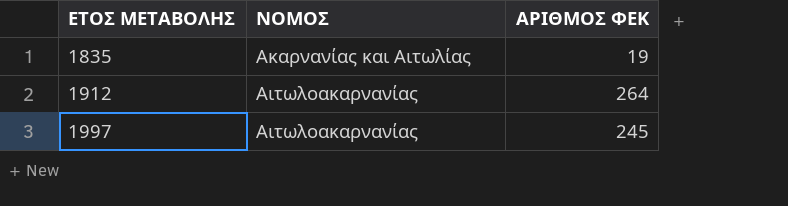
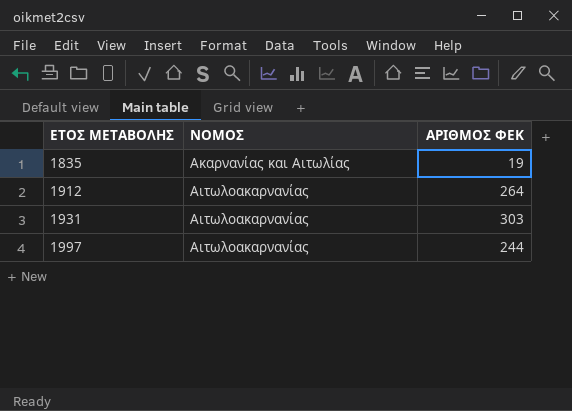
row 1931: none -> Αιτωλοακαρνανίας | 303
1997 | ΑΡΙΘΜΟΣ ΦΕΚ: 245 -> 244

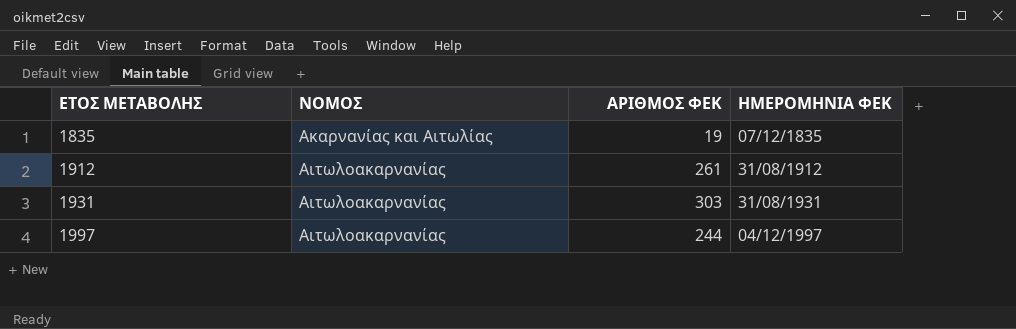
column ΗΜΕΡΟΜΗΝΙΑ ΦΕΚ | position: none -> 4
1912 | ΑΡΙΘΜΟΣ ΦΕΚ: 264 -> 261

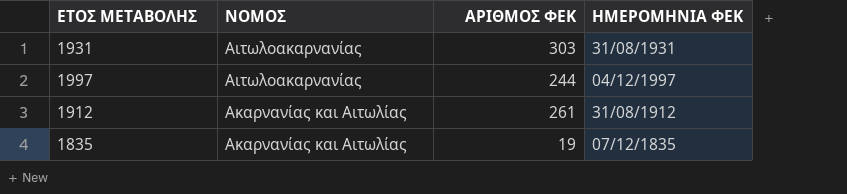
row order: ΕΤΟΣ ΜΕΤΑΒΟΛΗΣ ascending -> ΝΟΜΟΣ ascending
1912 | ΝΟΜΟΣ: Αιτωλοακαρνανίας -> Ακαρνανίας και Αιτωλίας

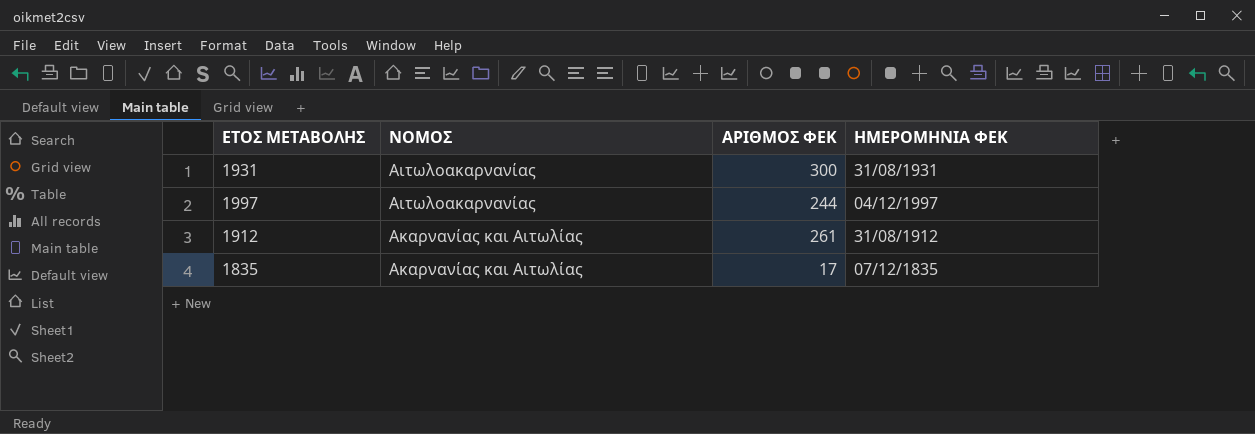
1931 | ΑΡΙΘΜΟΣ ΦΕΚ: 303 -> 300
1835 | ΑΡΙΘΜΟΣ ΦΕΚ: 19 -> 17

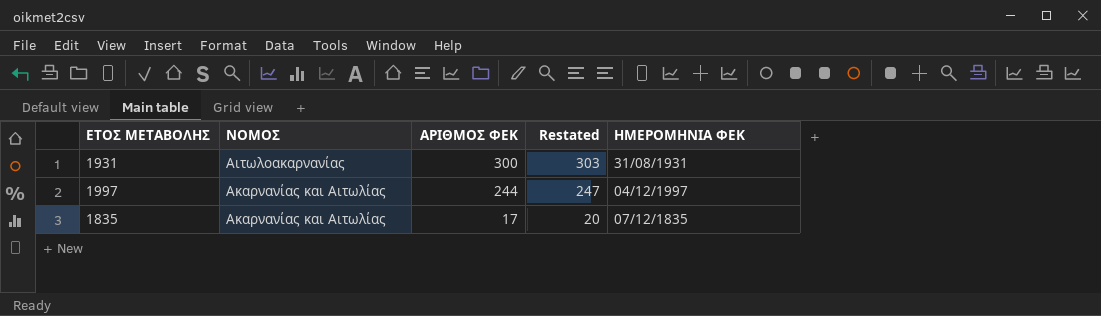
column Restated | formula: none -> [ΑΡΙΘΜΟΣ ΦΕΚ] + 3
row 1912: Ακαρνανίας και Αιτωλίας | 261 | 31/08/1912 -> none
1997 | ΝΟΜΟΣ: Αιτωλοακαρνανίας -> Ακαρνανίας και Αιτωλίας

